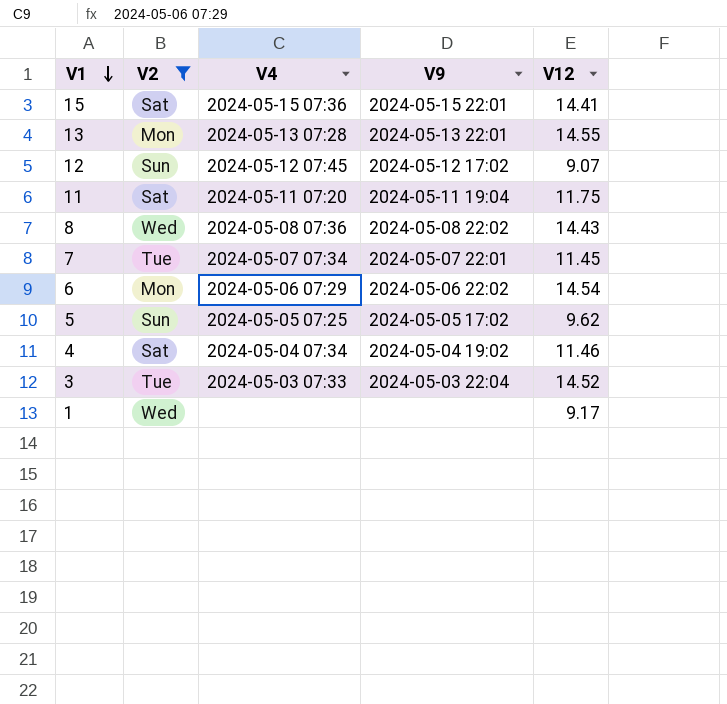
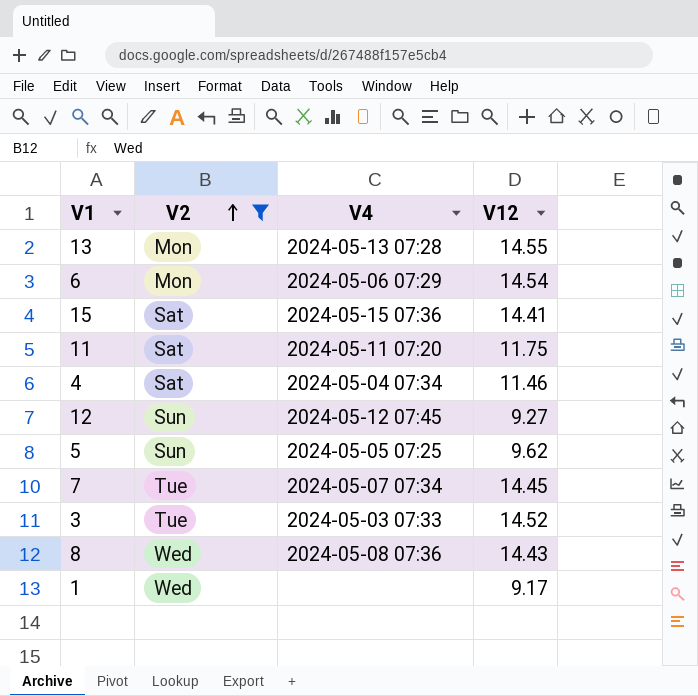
row order: V1 descending -> V2 ascending
column V9 | position: 4 -> none
12 | V12: 9.07 -> 9.27
7 | V12: 11.45 -> 14.45

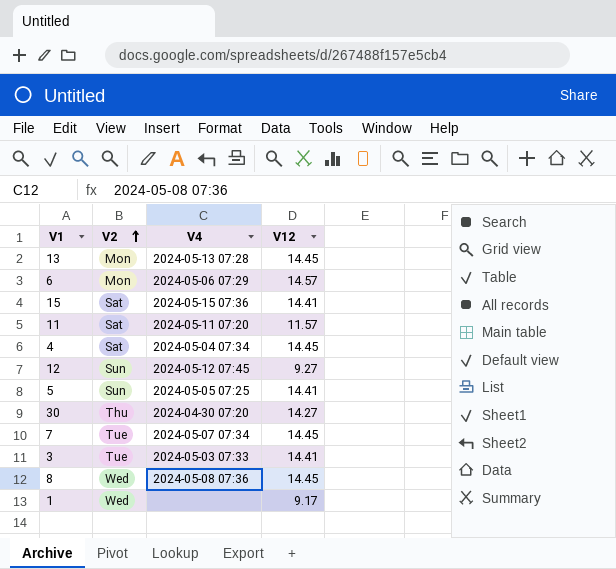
filter: V2 != Thu -> none
13 | V12: 14.55 -> 14.45
6 | V12: 14.54 -> 14.57
11 | V12: 11.75 -> 11.57
4 | V12: 11.46 -> 14.45
5 | V12: 9.62 -> 14.41
3 | V12: 14.52 -> 14.41
8 | V12: 14.43 -> 14.45

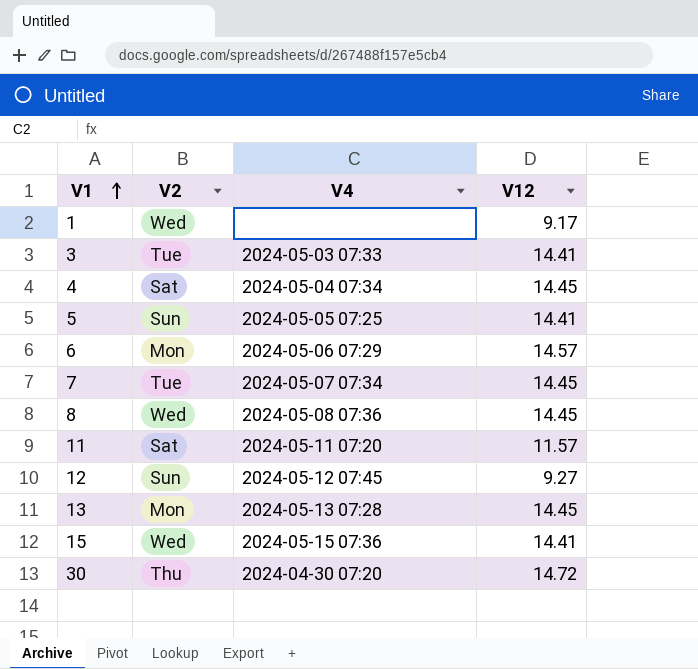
row order: V2 ascending -> V1 ascending
15 | V2: Sat -> Wed
30 | V12: 14.27 -> 14.72

